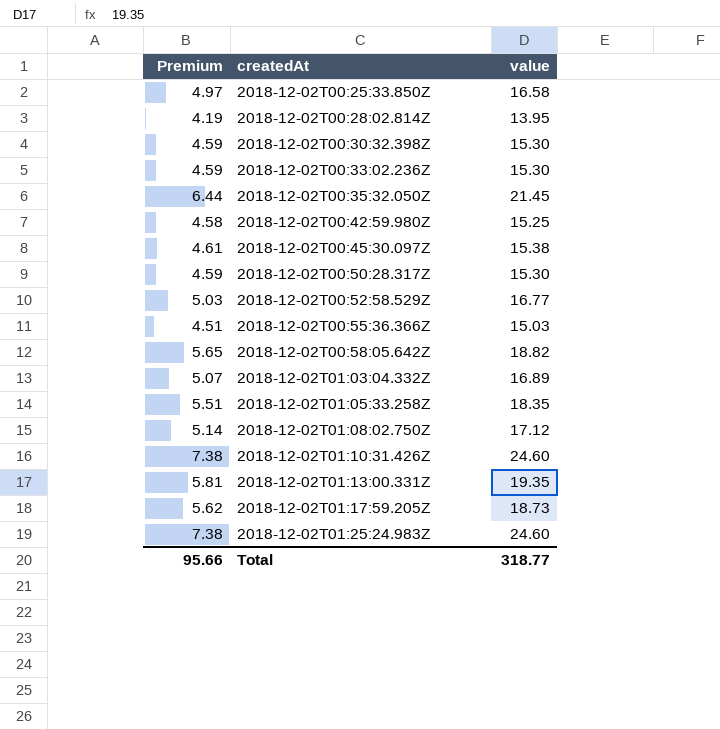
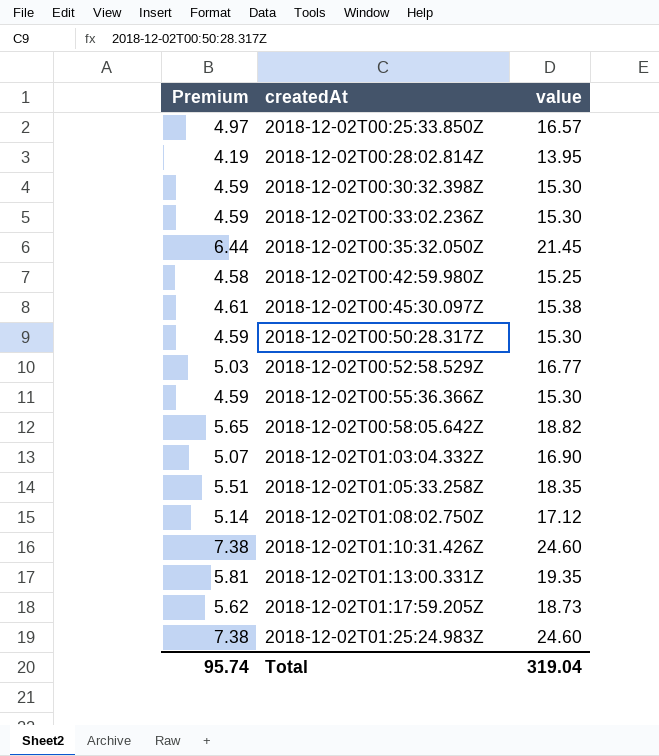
2018-12-02T00:25:33.850Z | value: 16.58 -> 16.57
2018-12-02T00:55:36.366Z | Premium: 4.51 -> 4.59
2018-12-02T00:55:36.366Z | value: 15.03 -> 15.30
2018-12-02T01:03:04.332Z | value: 16.89 -> 16.90
Total | Premium: 95.66 -> 95.74
Total | value: 318.77 -> 319.04

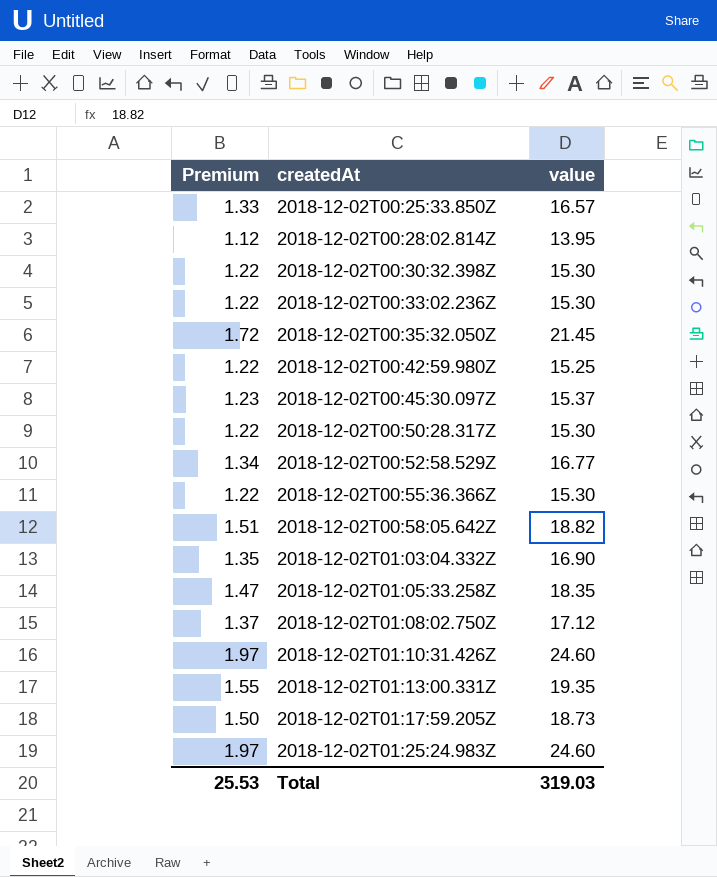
column Premium | formula: [value] * 0.3 -> [value] * 0.08
2018-12-02T00:45:30.097Z | value: 15.38 -> 15.37
Total | Premium: 95.74 -> 25.53
Total | value: 319.04 -> 319.03

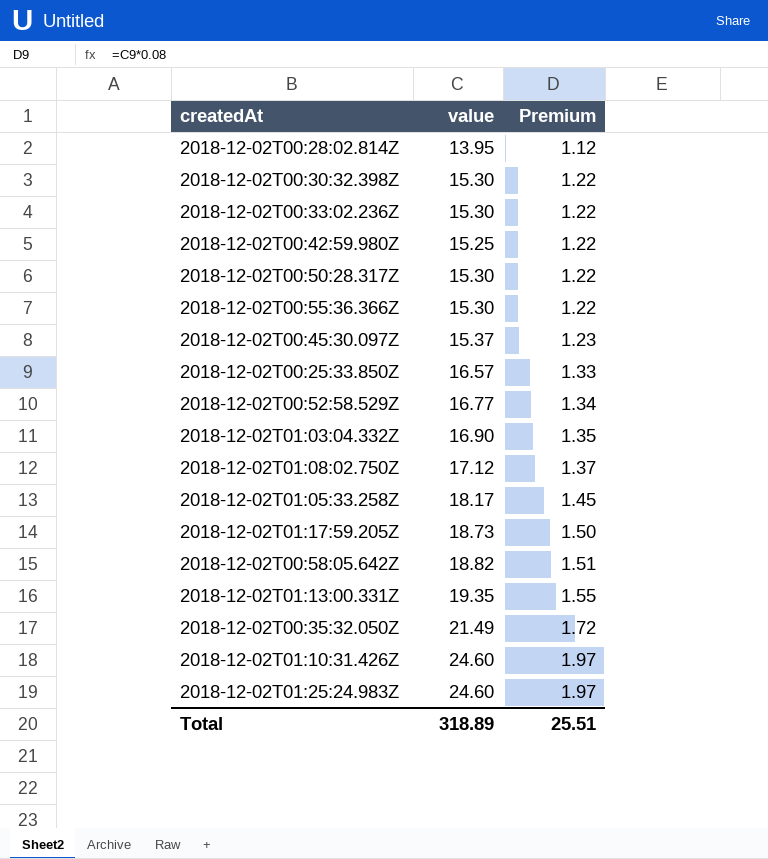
row order: createdAt ascending -> Premium ascending
column Premium | position: 1 -> 3
2018-12-02T01:05:33.258Z | value: 18.35 -> 18.17
2018-12-02T01:05:33.258Z | Premium: 1.47 -> 1.45
2018-12-02T00:35:32.050Z | value: 21.45 -> 21.49
Total | value: 319.03 -> 318.89
Total | Premium: 25.53 -> 25.51

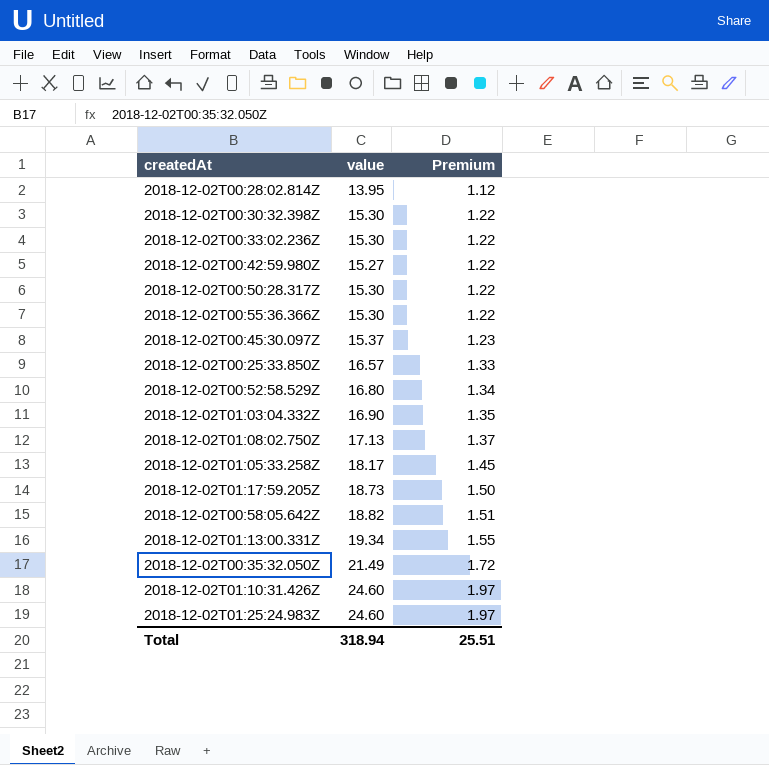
2018-12-02T00:42:59.980Z | value: 15.25 -> 15.27
2018-12-02T00:52:58.529Z | value: 16.77 -> 16.80
2018-12-02T01:08:02.750Z | value: 17.12 -> 17.13
2018-12-02T01:13:00.331Z | value: 19.35 -> 19.34
Total | value: 318.89 -> 318.94

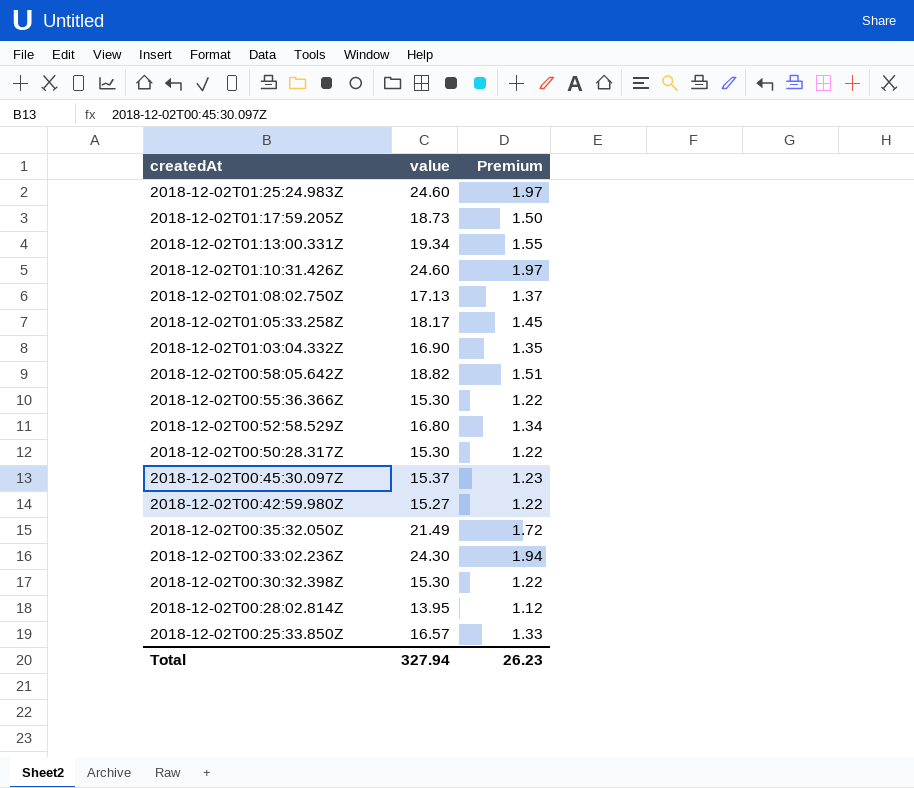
row order: Premium ascending -> createdAt descending
2018-12-02T00:33:02.236Z | value: 15.30 -> 24.30
2018-12-02T00:33:02.236Z | Premium: 1.22 -> 1.94
Total | value: 318.94 -> 327.94
Total | Premium: 25.51 -> 26.23

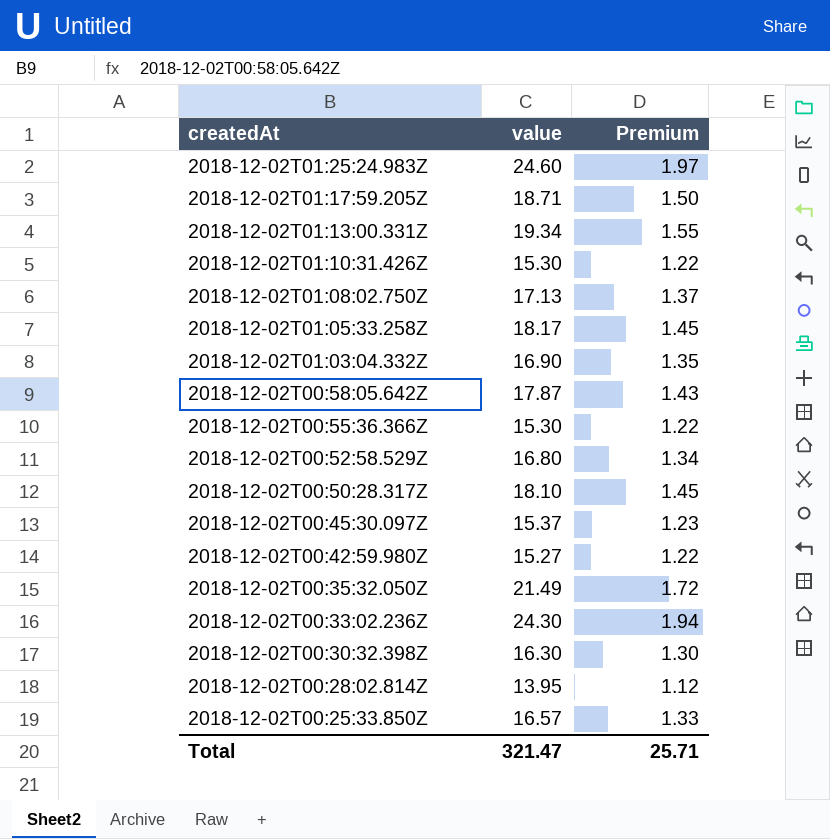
2018-12-02T01:17:59.205Z | value: 18.73 -> 18.71
2018-12-02T01:10:31.426Z | value: 24.60 -> 15.30
2018-12-02T01:10:31.426Z | Premium: 1.97 -> 1.22
2018-12-02T00:58:05.642Z | value: 18.82 -> 17.87
2018-12-02T00:58:05.642Z | Premium: 1.51 -> 1.43
2018-12-02T00:50:28.317Z | value: 15.30 -> 18.10
2018-12-02T00:50:28.317Z | Premium: 1.22 -> 1.45
2018-12-02T00:30:32.398Z | value: 15.30 -> 16.30
2018-12-02T00:30:32.398Z | Premium: 1.22 -> 1.30
Total | value: 327.94 -> 321.47
Total | Premium: 26.23 -> 25.71

